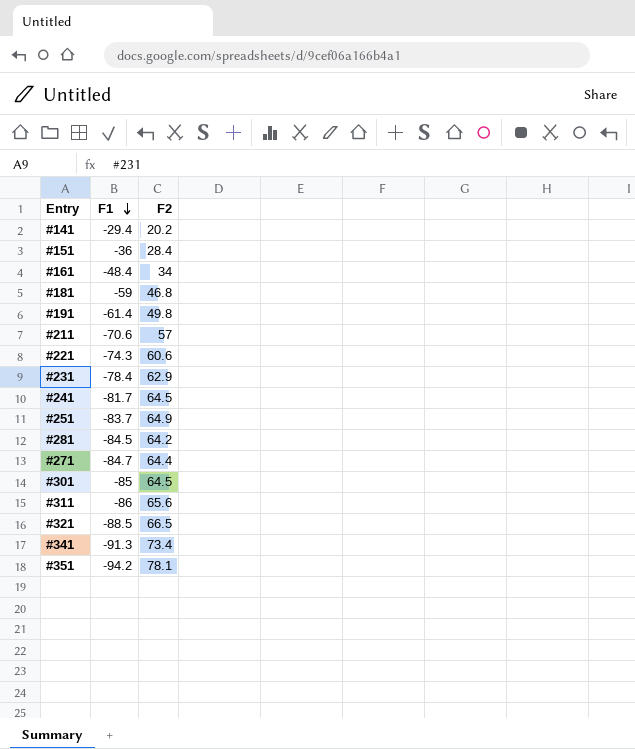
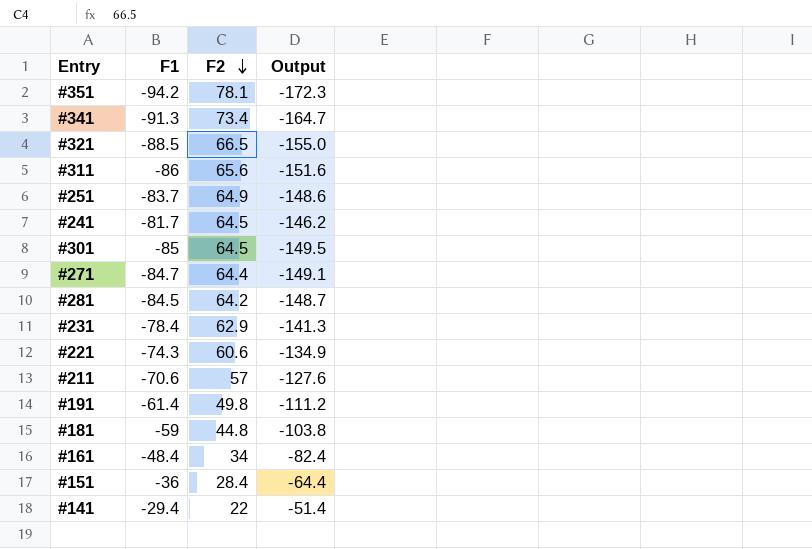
row order: F1 descending -> F2 descending
column Output | formula: none -> [F1] - [F2]
#181 | F2: 46.8 -> 44.8
#141 | F2: 20.2 -> 22

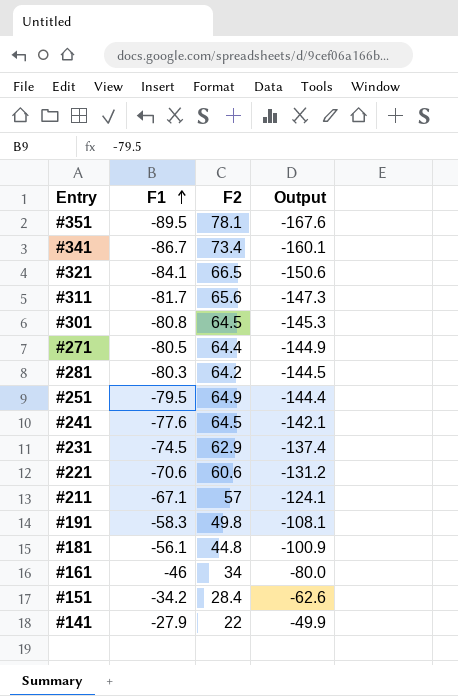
row order: F2 descending -> F1 ascending
#351 | F1: -94.2 -> -89.5
#351 | Output: -172.3 -> -167.6
#341 | F1: -91.3 -> -86.7
#341 | Output: -164.7 -> -160.1
#321 | F1: -88.5 -> -84.1
#321 | Output: -155.0 -> -150.6
#311 | F1: -86 -> -81.7
#311 | Output: -151.6 -> -147.3
#301 | F1: -85 -> -80.8
#301 | Output: -149.5 -> -145.3
#271 | F1: -84.7 -> -80.5
#271 | Output: -149.1 -> -144.9
#281 | F1: -84.5 -> -80.3
#281 | Output: -148.7 -> -144.5
#251 | F1: -83.7 -> -79.5
#251 | Output: -148.6 -> -144.4
#241 | F1: -81.7 -> -77.6
#241 | Output: -146.2 -> -142.1
#231 | F1: -78.4 -> -74.5
#231 | Output: -141.3 -> -137.4
#221 | F1: -74.3 -> -70.6
#221 | Output: -134.9 -> -131.2
#211 | F1: -70.6 -> -67.1
#211 | Output: -127.6 -> -124.1
#191 | F1: -61.4 -> -58.3
#191 | Output: -111.2 -> -108.1
#181 | F1: -59 -> -56.1
#181 | Output: -103.8 -> -100.9
#161 | F1: -48.4 -> -46
#161 | Output: -82.4 -> -80.0
#151 | F1: -36 -> -34.2
#151 | Output: -64.4 -> -62.6
#141 | F1: -29.4 -> -27.9
#141 | Output: -51.4 -> -49.9

